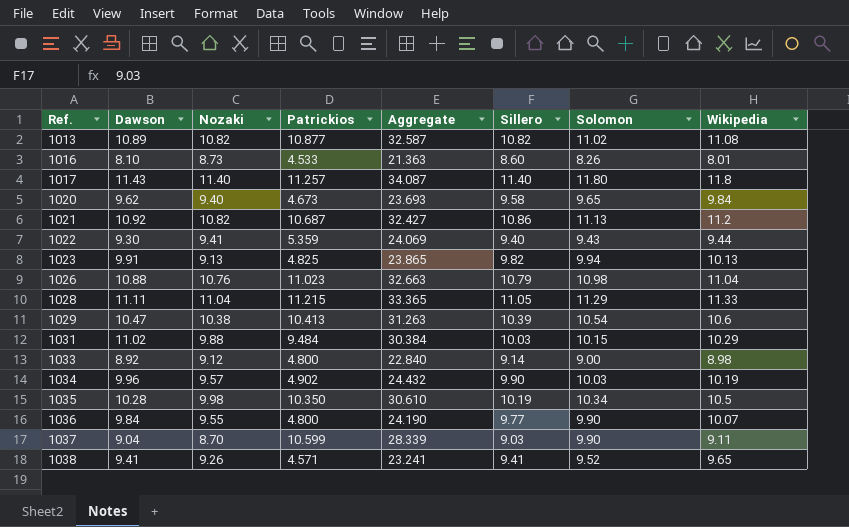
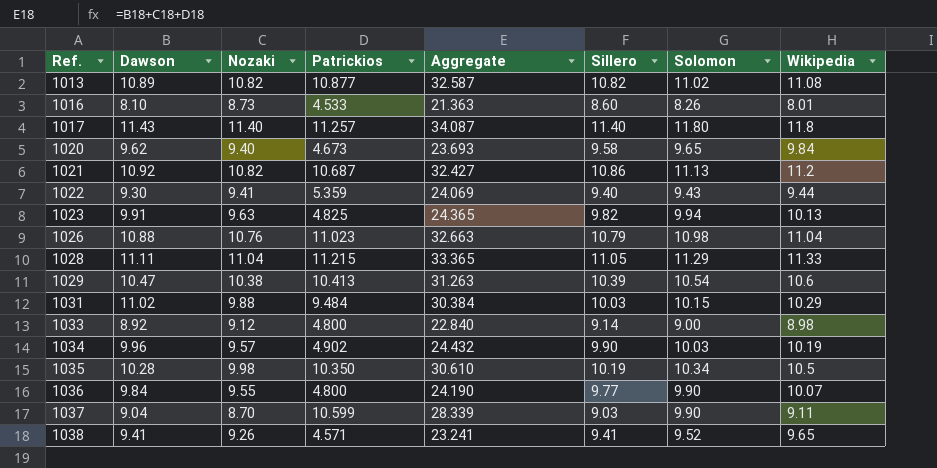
1023 | Nozaki: 9.13 -> 9.63
1023 | Aggregate: 23.865 -> 24.365

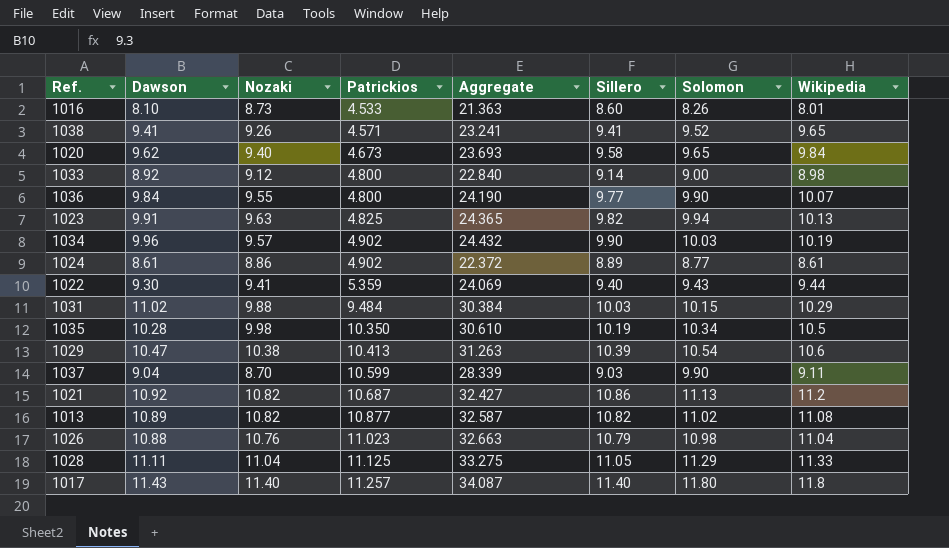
row order: Ref. ascending -> Patrickios ascending
row 1024: none -> 8.61 | 8.86 | 4.902 | 22.372 | 8.89 | 8.77 | 8.61
1028 | Patrickios: 11.215 -> 11.125
1028 | Aggregate: 33.365 -> 33.275

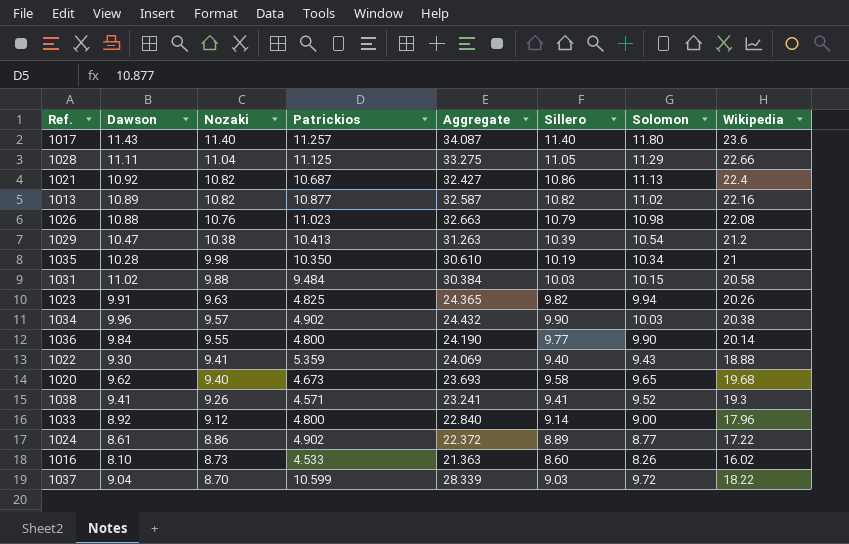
row order: Patrickios ascending -> Nozaki descending
1017 | Wikipedia: 11.8 -> 23.6
1028 | Wikipedia: 11.33 -> 22.66
1021 | Wikipedia: 11.2 -> 22.4
1013 | Wikipedia: 11.08 -> 22.16
1026 | Wikipedia: 11.04 -> 22.08
1029 | Wikipedia: 10.6 -> 21.2
1035 | Wikipedia: 10.5 -> 21
1031 | Wikipedia: 10.29 -> 20.58
1023 | Wikipedia: 10.13 -> 20.26
1034 | Wikipedia: 10.19 -> 20.38
1036 | Wikipedia: 10.07 -> 20.14
1022 | Wikipedia: 9.44 -> 18.88
1020 | Wikipedia: 9.84 -> 19.68
1038 | Wikipedia: 9.65 -> 19.3
1033 | Wikipedia: 8.98 -> 17.96
1024 | Wikipedia: 8.61 -> 17.22
1016 | Wikipedia: 8.01 -> 16.02
1037 | Solomon: 9.90 -> 9.72
1037 | Wikipedia: 9.11 -> 18.22

